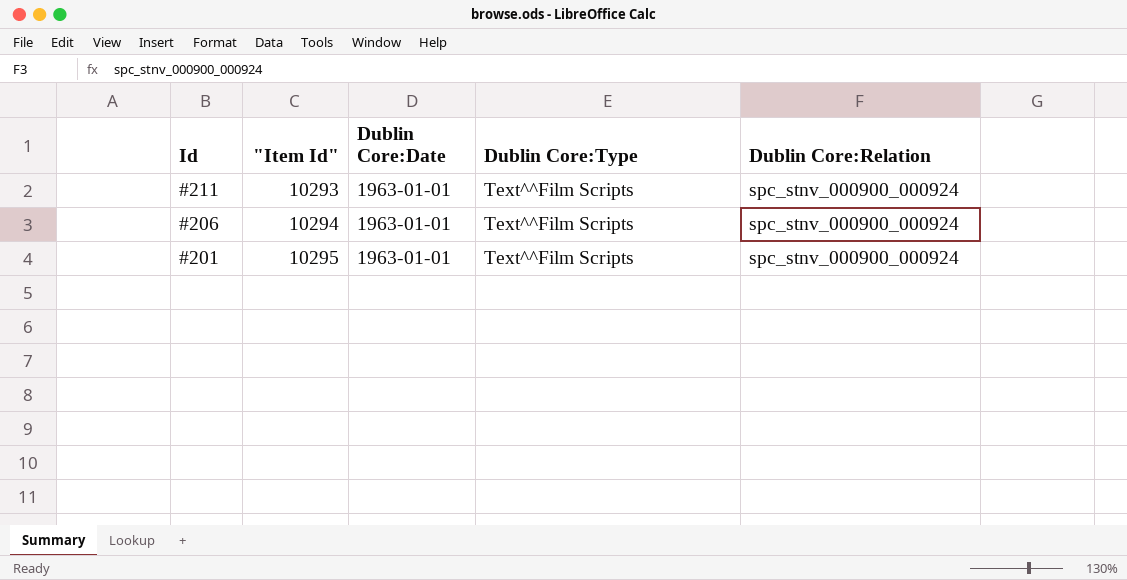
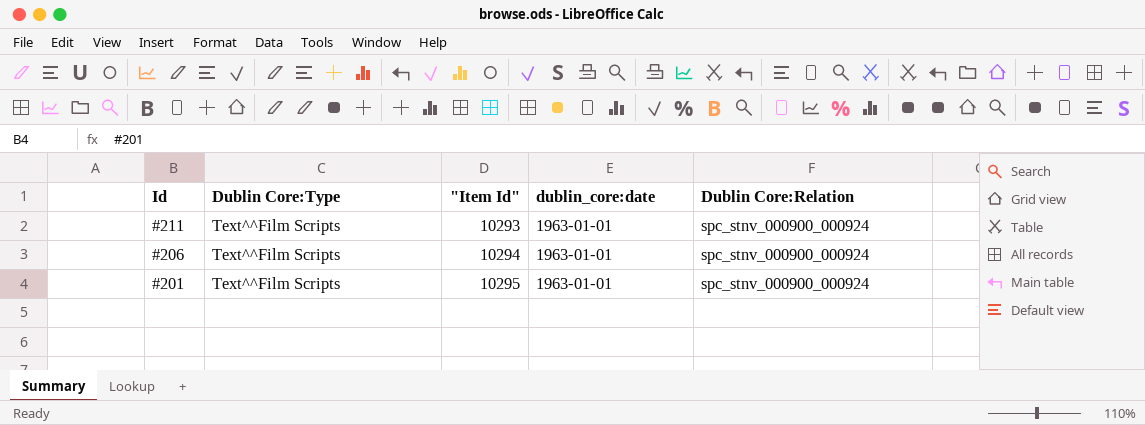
column Dublin Core:Type | position: 4 -> 2
column name: Dublin Core:Date -> dublin_core:date

